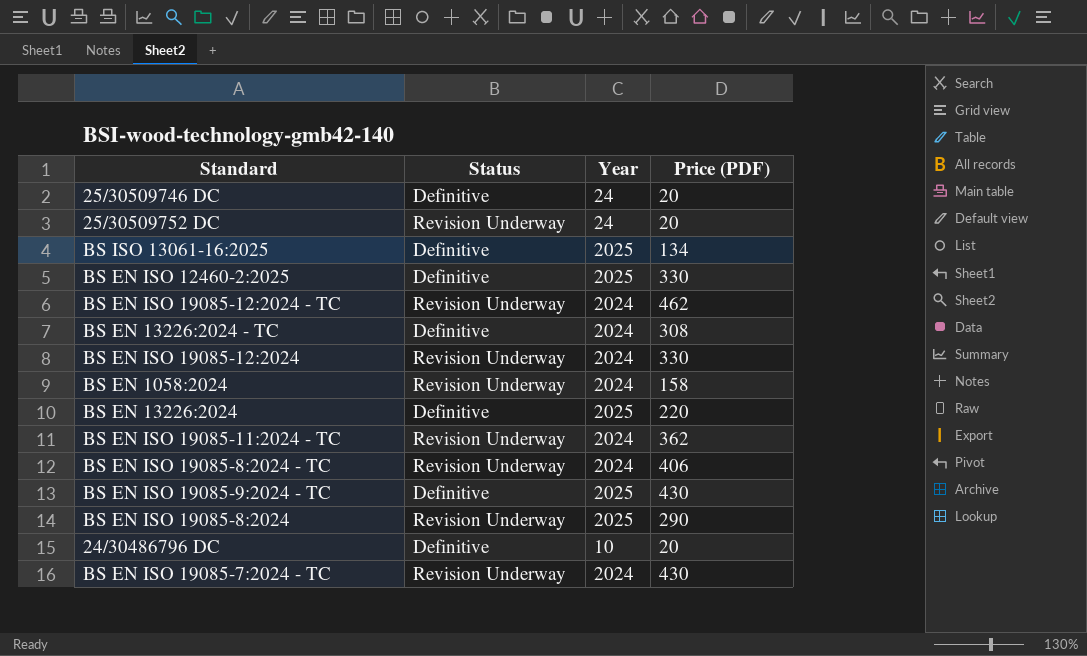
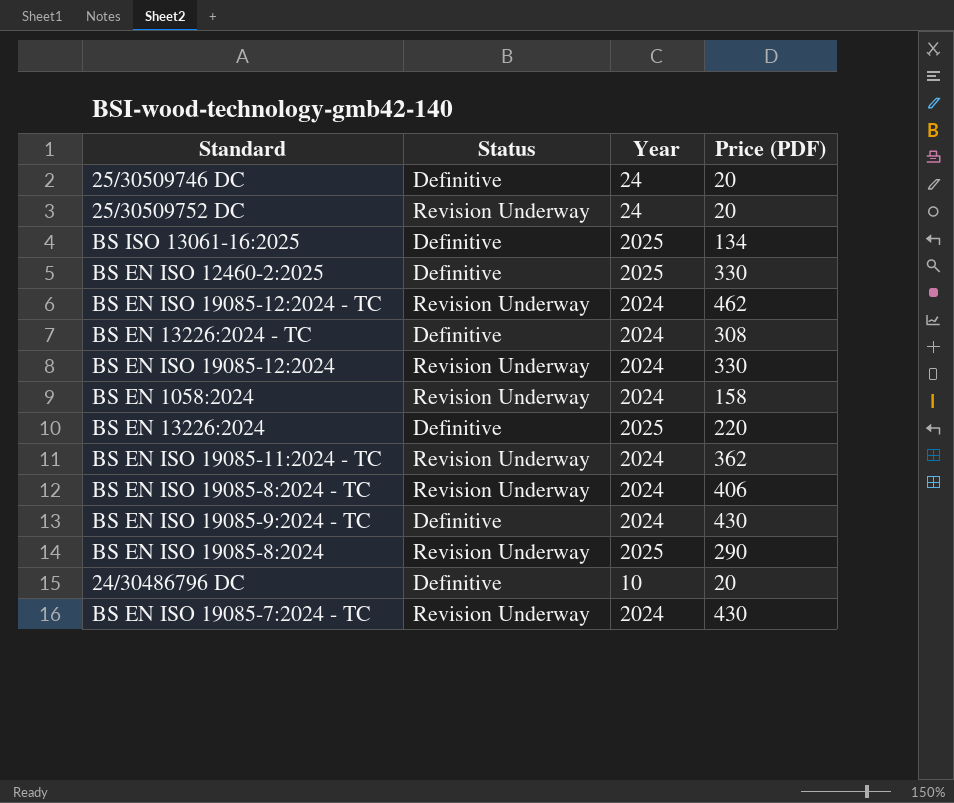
BS EN ISO 19085-9:2024 - TC | Year: 2025 -> 2024

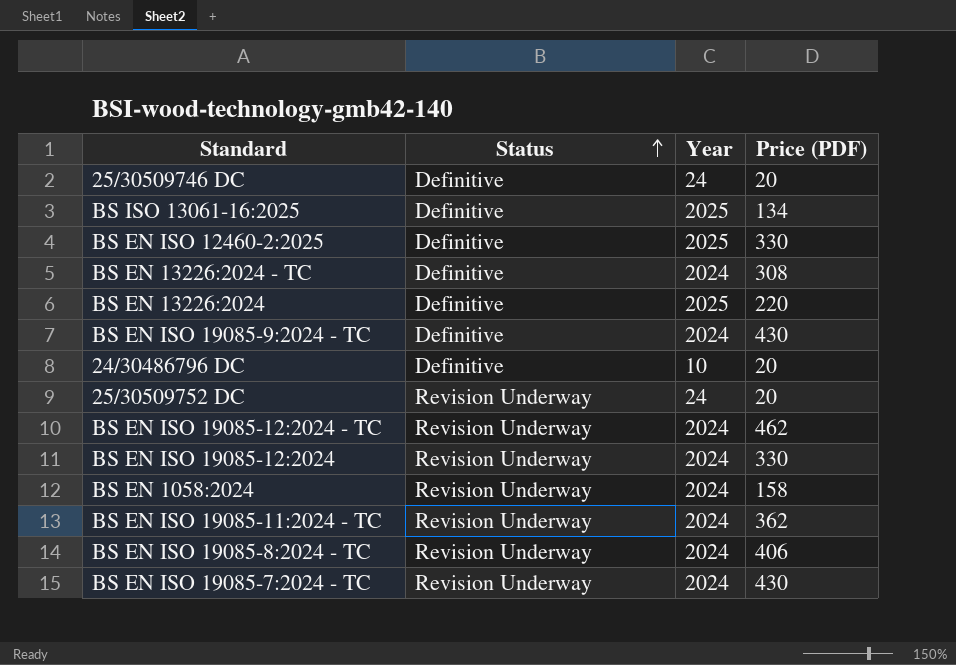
row order: none -> Status ascending
row BS EN ISO 19085-8:2024: Revision Underway | 2025 | 290 -> none

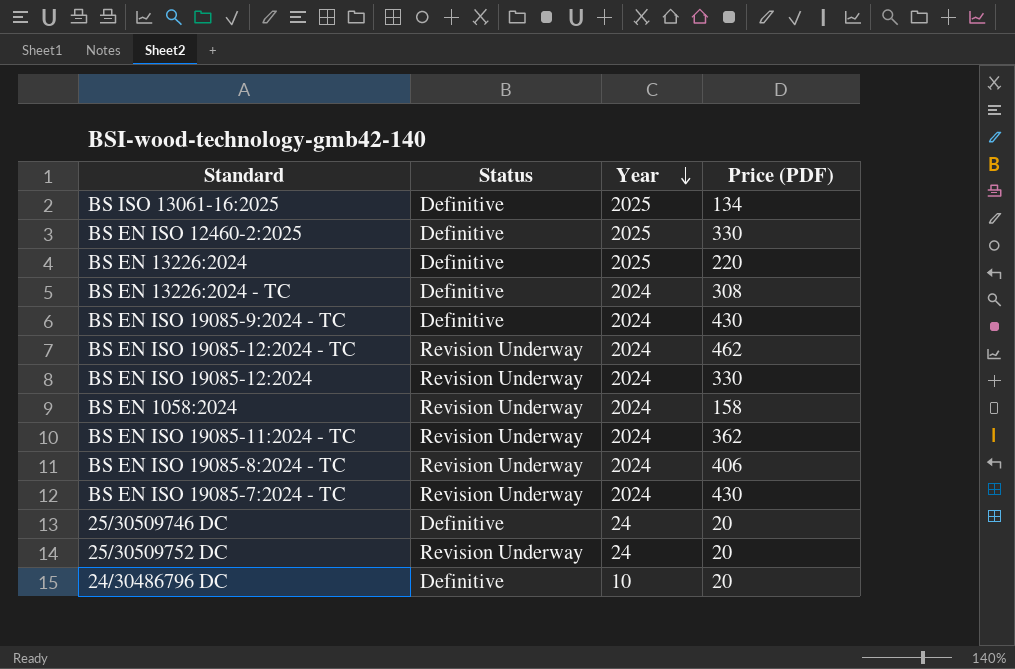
row order: Status ascending -> Year descending

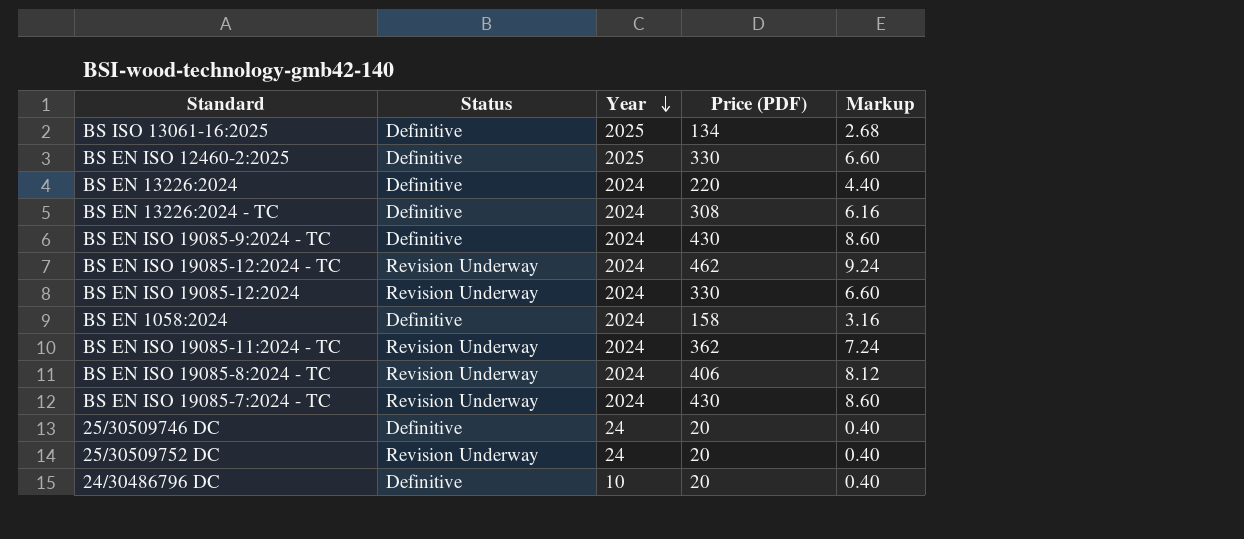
column Markup | formula: none -> [Price (PDF)] * 0.02
BS EN 13226:2024 | Year: 2025 -> 2024
BS EN 1058:2024 | Status: Revision Underway -> Definitive

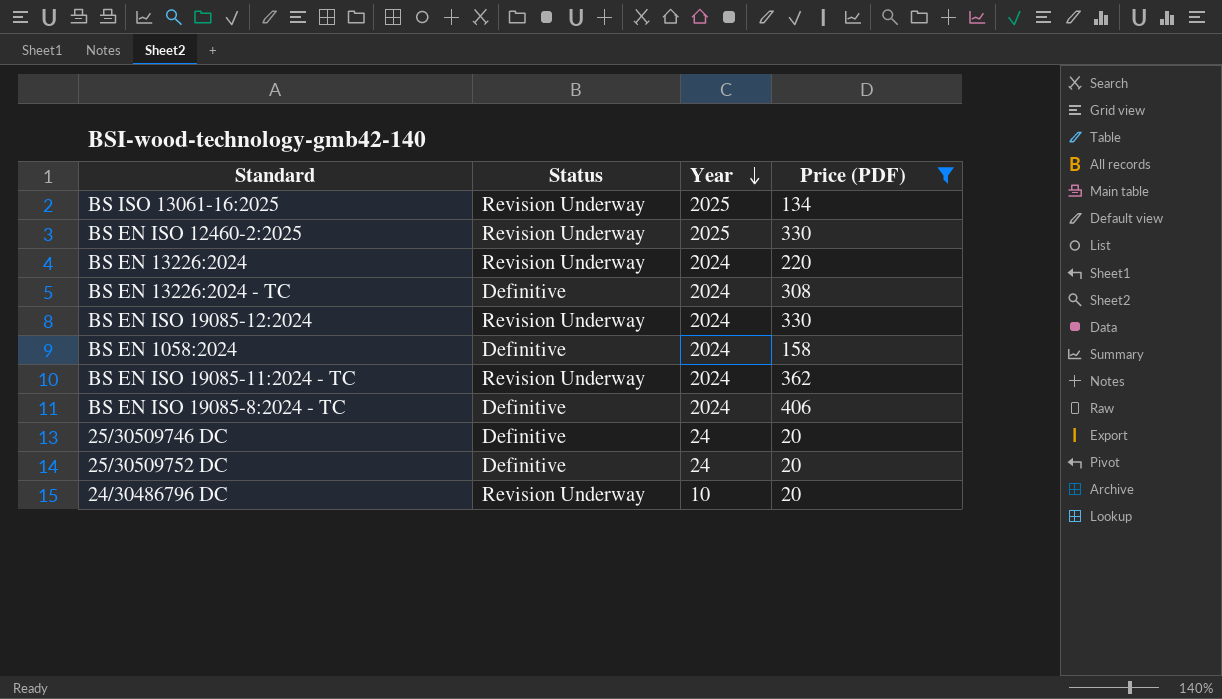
filter: none -> Price (PDF) <= 406
column Markup | formula: [Price (PDF)] * 0.02 -> none
BS ISO 13061-16:2025 | Status: Definitive -> Revision Underway
BS EN ISO 12460-2:2025 | Status: Definitive -> Revision Underway
BS EN 13226:2024 | Status: Definitive -> Revision Underway
BS EN ISO 19085-8:2024 - TC | Status: Revision Underway -> Definitive
25/30509752 DC | Status: Revision Underway -> Definitive
24/30486796 DC | Status: Definitive -> Revision Underway

